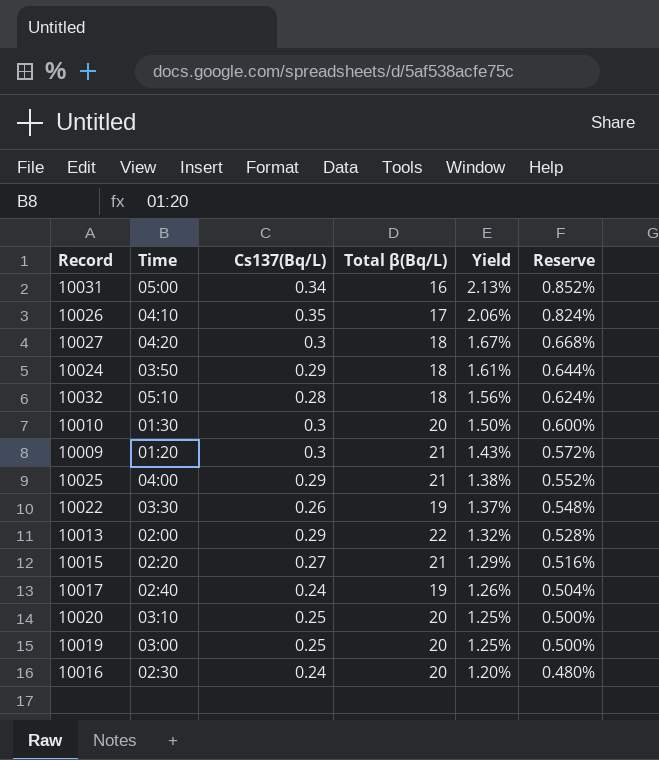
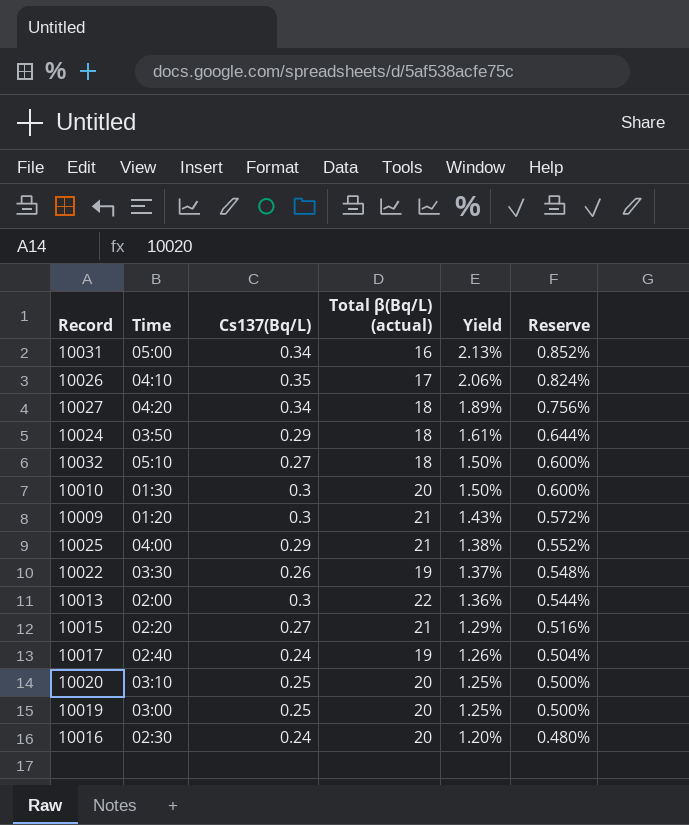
column name: Total β(Bq/L) -> Total β(Bq/L) (actual)
10027 | Cs137(Bq/L): 0.3 -> 0.34
10027 | Yield: 1.67% -> 1.89%
10027 | Reserve: 0.668% -> 0.756%
10032 | Cs137(Bq/L): 0.28 -> 0.27
10032 | Yield: 1.56% -> 1.50%
10032 | Reserve: 0.624% -> 0.600%
10013 | Cs137(Bq/L): 0.29 -> 0.3
10013 | Yield: 1.32% -> 1.36%
10013 | Reserve: 0.528% -> 0.544%

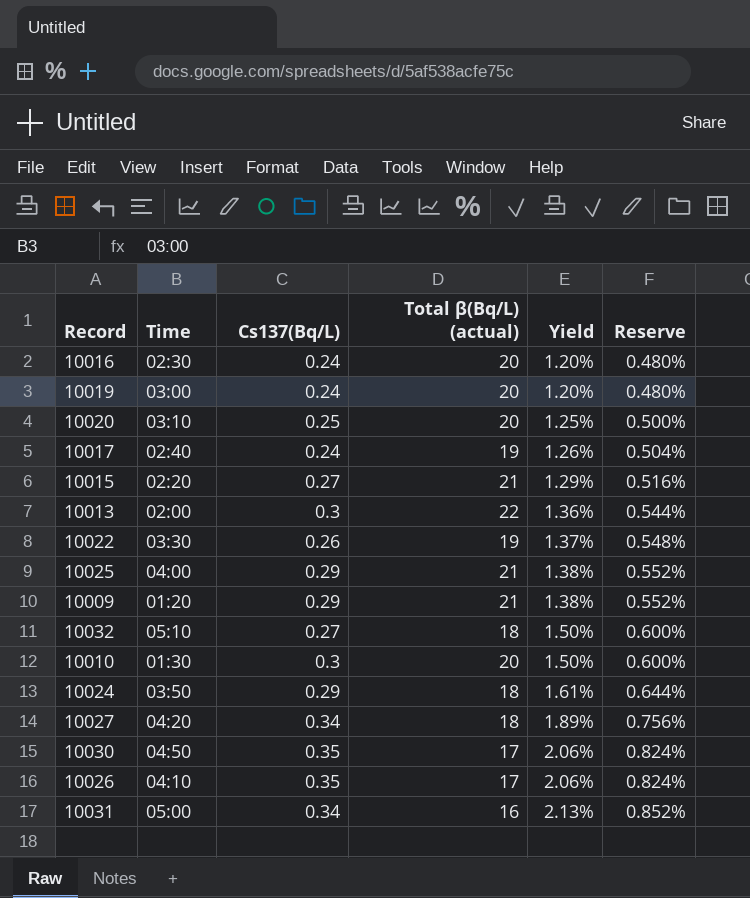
row order: Yield descending -> Yield ascending
10019 | Cs137(Bq/L): 0.25 -> 0.24
10019 | Yield: 1.25% -> 1.20%
10019 | Reserve: 0.500% -> 0.480%
10009 | Cs137(Bq/L): 0.3 -> 0.29
10009 | Yield: 1.43% -> 1.38%
10009 | Reserve: 0.572% -> 0.552%
row 10030: none -> 04:50 | 0.35 | 17 | 2.06% | 0.824%

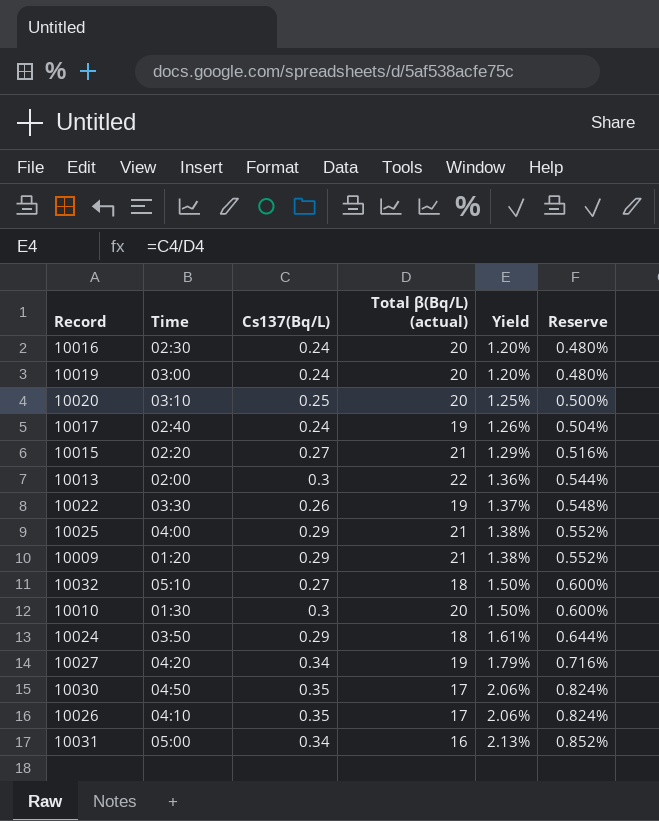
10027 | Total β(Bq/L) (actual): 18 -> 19
10027 | Yield: 1.89% -> 1.79%
10027 | Reserve: 0.756% -> 0.716%

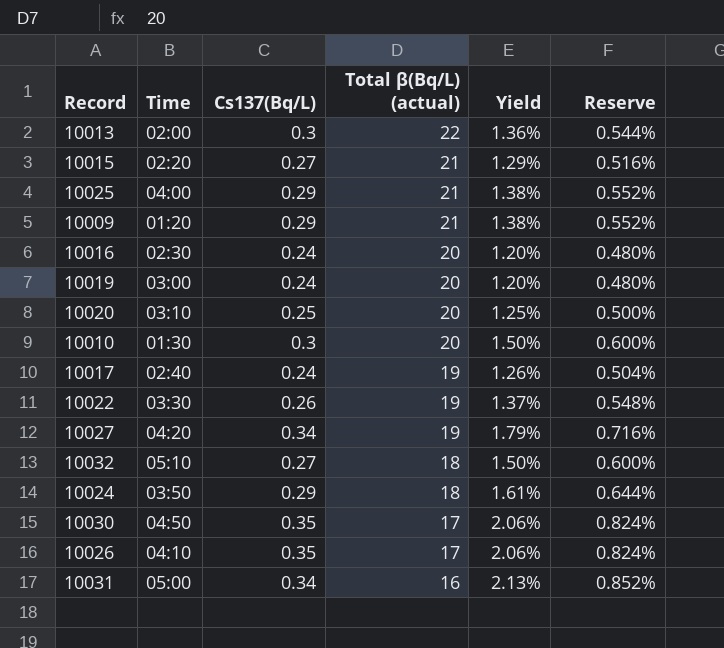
row order: Yield ascending -> Total β(Bq/L) (actual) descending

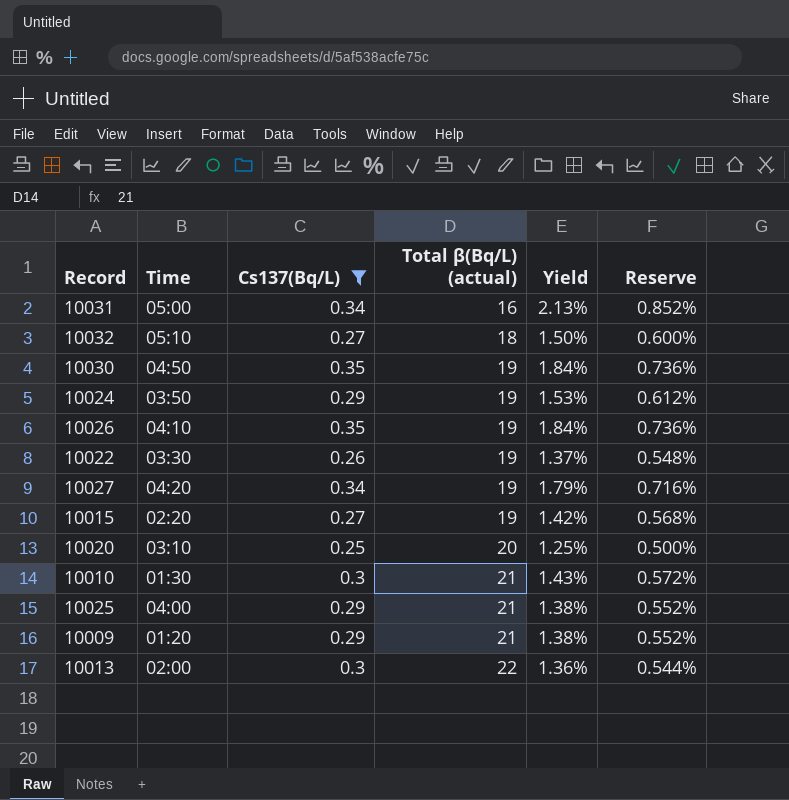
filter: none -> Cs137(Bq/L) != 0.24
row order: Total β(Bq/L) (actual) descending -> Total β(Bq/L) (actual) ascending
10030 | Total β(Bq/L) (actual): 17 -> 19
10030 | Yield: 2.06% -> 1.84%
10030 | Reserve: 0.824% -> 0.736%
10024 | Total β(Bq/L) (actual): 18 -> 19
10024 | Yield: 1.61% -> 1.53%
10024 | Reserve: 0.644% -> 0.612%
10026 | Total β(Bq/L) (actual): 17 -> 19
10026 | Yield: 2.06% -> 1.84%
10026 | Reserve: 0.824% -> 0.736%
10015 | Total β(Bq/L) (actual): 21 -> 19
10015 | Yield: 1.29% -> 1.42%
10015 | Reserve: 0.516% -> 0.568%
10010 | Total β(Bq/L) (actual): 20 -> 21
10010 | Yield: 1.50% -> 1.43%
10010 | Reserve: 0.600% -> 0.572%

